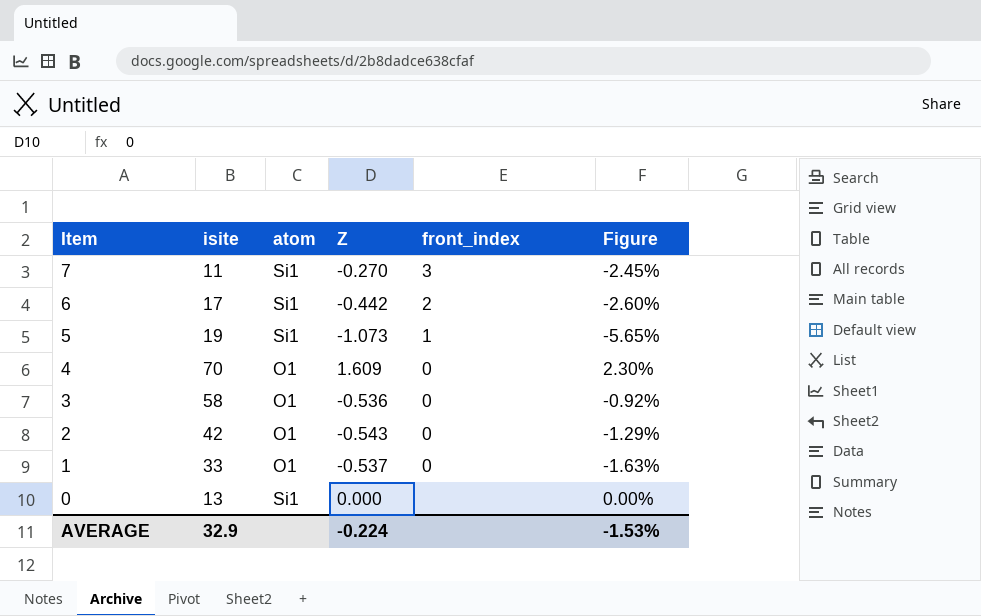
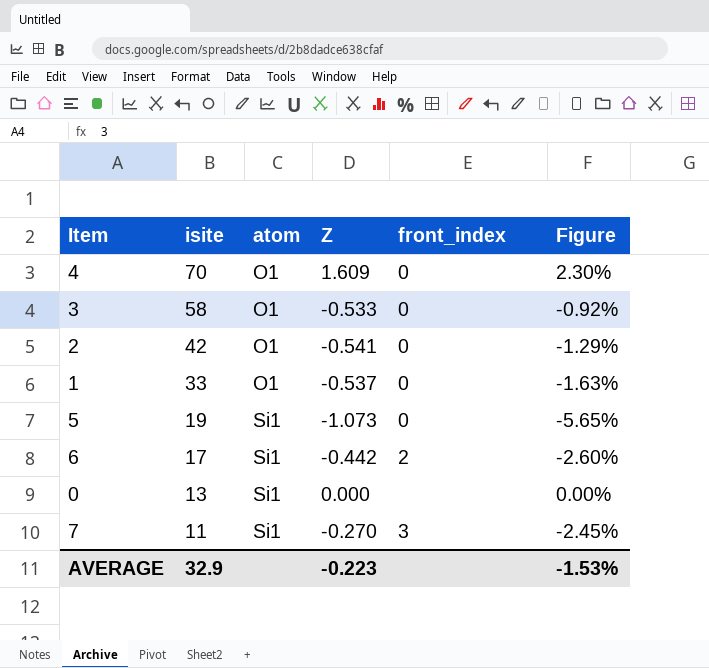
row order: Item descending -> isite descending
3 | Z: -0.536 -> -0.533
2 | Z: -0.543 -> -0.541
5 | front_index: 1 -> 0
AVERAGE | Z: -0.224 -> -0.223

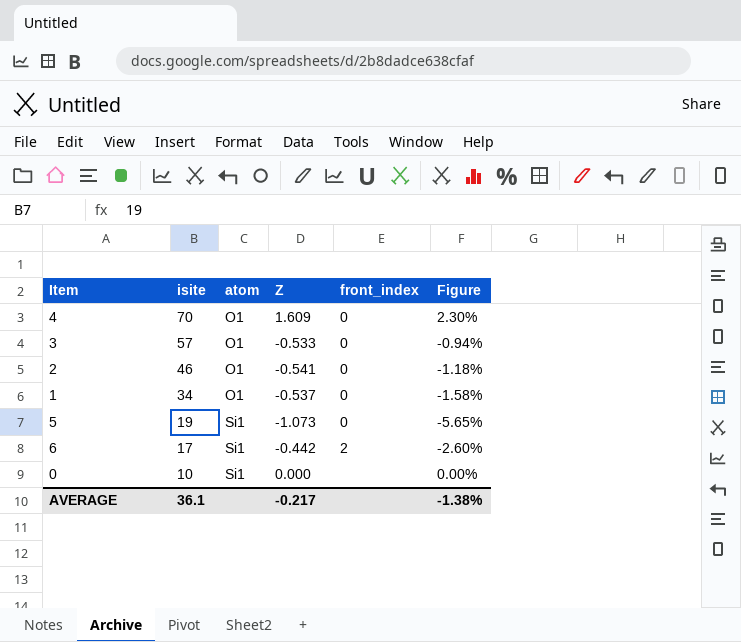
row 7: 11 | Si1 | -0.270 | 3 | -2.45% -> none
3 | isite: 58 -> 57
3 | Figure: -0.92% -> -0.94%
2 | isite: 42 -> 46
2 | Figure: -1.29% -> -1.18%
1 | isite: 33 -> 34
1 | Figure: -1.63% -> -1.58%
0 | isite: 13 -> 10
AVERAGE | isite: 32.9 -> 36.1
AVERAGE | Z: -0.223 -> -0.217
AVERAGE | Figure: -1.53% -> -1.38%

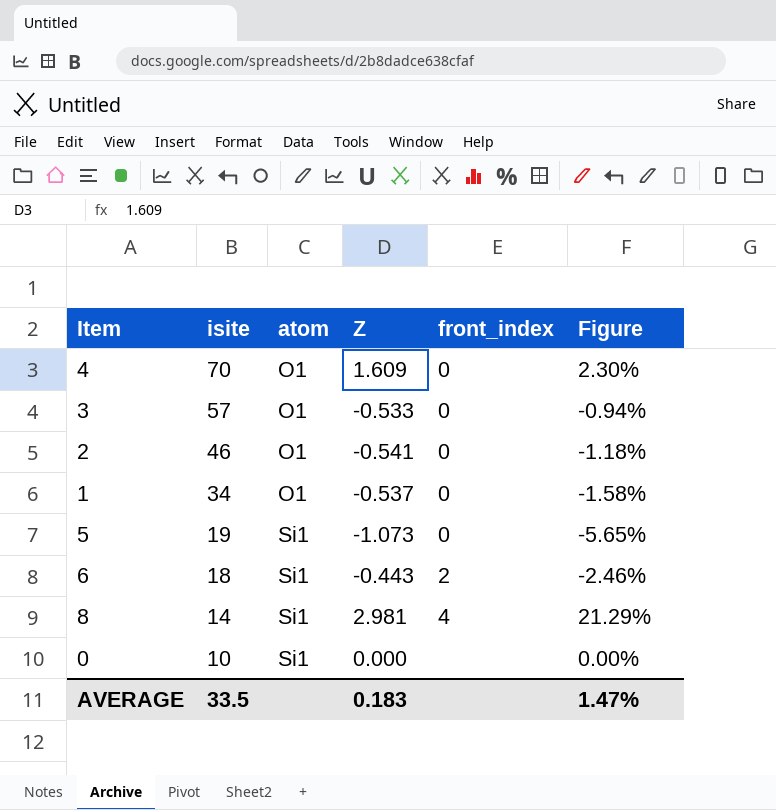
6 | isite: 17 -> 18
6 | Z: -0.442 -> -0.443
6 | Figure: -2.60% -> -2.46%
row 8: none -> 14 | Si1 | 2.981 | 4 | 21.29%
AVERAGE | isite: 36.1 -> 33.5
AVERAGE | Z: -0.217 -> 0.183
AVERAGE | Figure: -1.38% -> 1.47%

